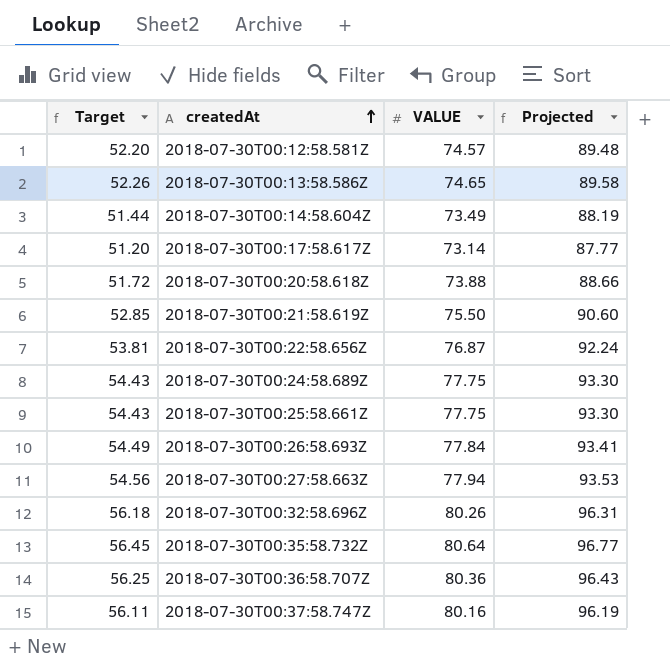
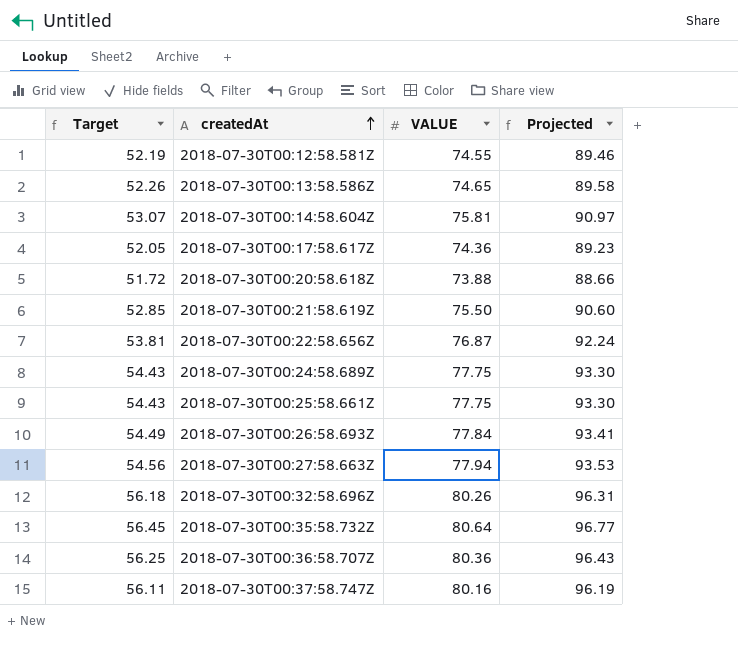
2018-07-30T00:12:58.581Z | Target: 52.20 -> 52.19
2018-07-30T00:12:58.581Z | VALUE: 74.57 -> 74.55
2018-07-30T00:12:58.581Z | Projected: 89.48 -> 89.46
2018-07-30T00:14:58.604Z | Target: 51.44 -> 53.07
2018-07-30T00:14:58.604Z | VALUE: 73.49 -> 75.81
2018-07-30T00:14:58.604Z | Projected: 88.19 -> 90.97
2018-07-30T00:17:58.617Z | Target: 51.20 -> 52.05
2018-07-30T00:17:58.617Z | VALUE: 73.14 -> 74.36
2018-07-30T00:17:58.617Z | Projected: 87.77 -> 89.23

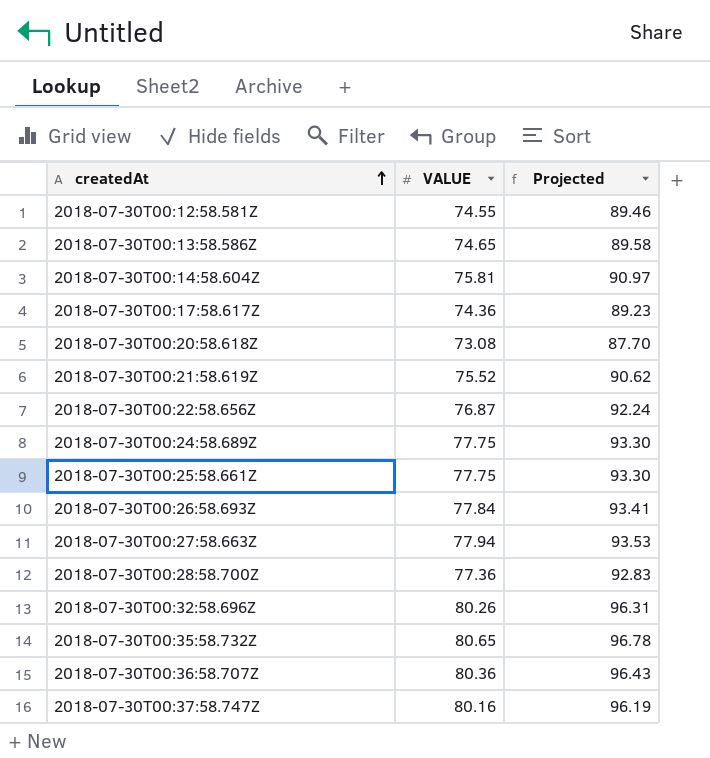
column Target | formula: [VALUE] * 0.7 -> none
2018-07-30T00:20:58.618Z | VALUE: 73.88 -> 73.08
2018-07-30T00:20:58.618Z | Projected: 88.66 -> 87.70
2018-07-30T00:21:58.619Z | VALUE: 75.50 -> 75.52
2018-07-30T00:21:58.619Z | Projected: 90.60 -> 90.62
row 2018-07-30T00:28:58.700Z: none -> 77.36 | 92.83
2018-07-30T00:35:58.732Z | VALUE: 80.64 -> 80.65
2018-07-30T00:35:58.732Z | Projected: 96.77 -> 96.78

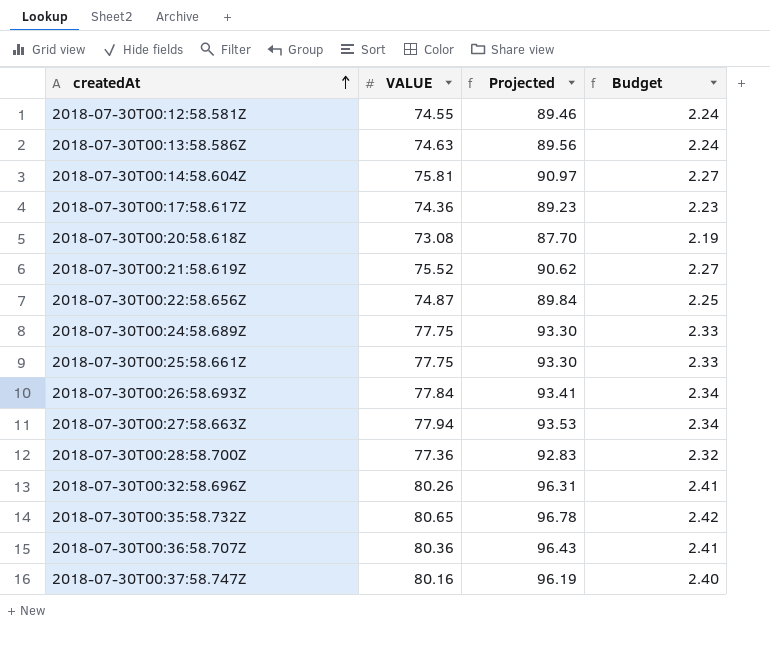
column Budget | formula: none -> [VALUE] * 0.03
2018-07-30T00:13:58.586Z | VALUE: 74.65 -> 74.63
2018-07-30T00:13:58.586Z | Projected: 89.58 -> 89.56
2018-07-30T00:22:58.656Z | VALUE: 76.87 -> 74.87
2018-07-30T00:22:58.656Z | Projected: 92.24 -> 89.84

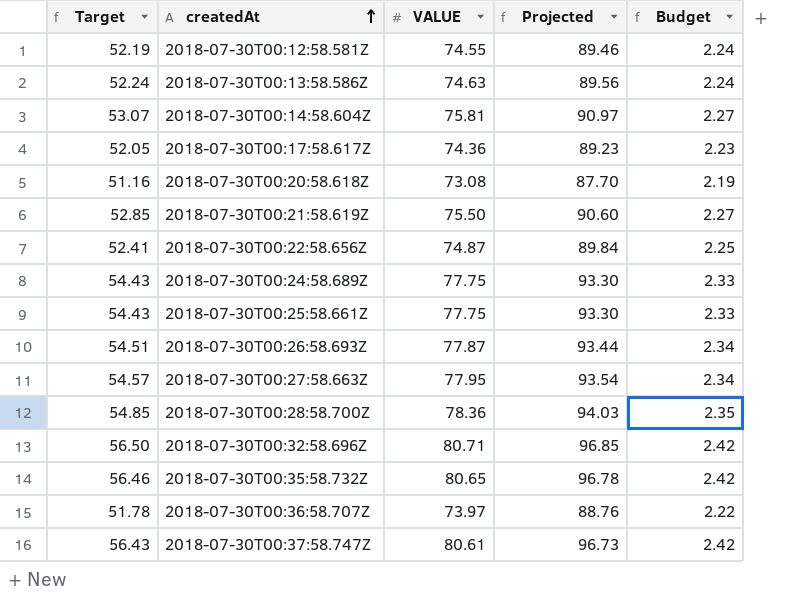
column Target | formula: none -> [VALUE] * 0.7
2018-07-30T00:21:58.619Z | VALUE: 75.52 -> 75.50
2018-07-30T00:21:58.619Z | Projected: 90.62 -> 90.60
2018-07-30T00:26:58.693Z | VALUE: 77.84 -> 77.87
2018-07-30T00:26:58.693Z | Projected: 93.41 -> 93.44
2018-07-30T00:27:58.663Z | VALUE: 77.94 -> 77.95
2018-07-30T00:27:58.663Z | Projected: 93.53 -> 93.54
2018-07-30T00:28:58.700Z | VALUE: 77.36 -> 78.36
2018-07-30T00:28:58.700Z | Projected: 92.83 -> 94.03
2018-07-30T00:28:58.700Z | Budget: 2.32 -> 2.35
2018-07-30T00:32:58.696Z | VALUE: 80.26 -> 80.71
2018-07-30T00:32:58.696Z | Projected: 96.31 -> 96.85
2018-07-30T00:32:58.696Z | Budget: 2.41 -> 2.42
2018-07-30T00:36:58.707Z | VALUE: 80.36 -> 73.97
2018-07-30T00:36:58.707Z | Projected: 96.43 -> 88.76
2018-07-30T00:36:58.707Z | Budget: 2.41 -> 2.22
2018-07-30T00:37:58.747Z | VALUE: 80.16 -> 80.61
2018-07-30T00:37:58.747Z | Projected: 96.19 -> 96.73
2018-07-30T00:37:58.747Z | Budget: 2.40 -> 2.42

